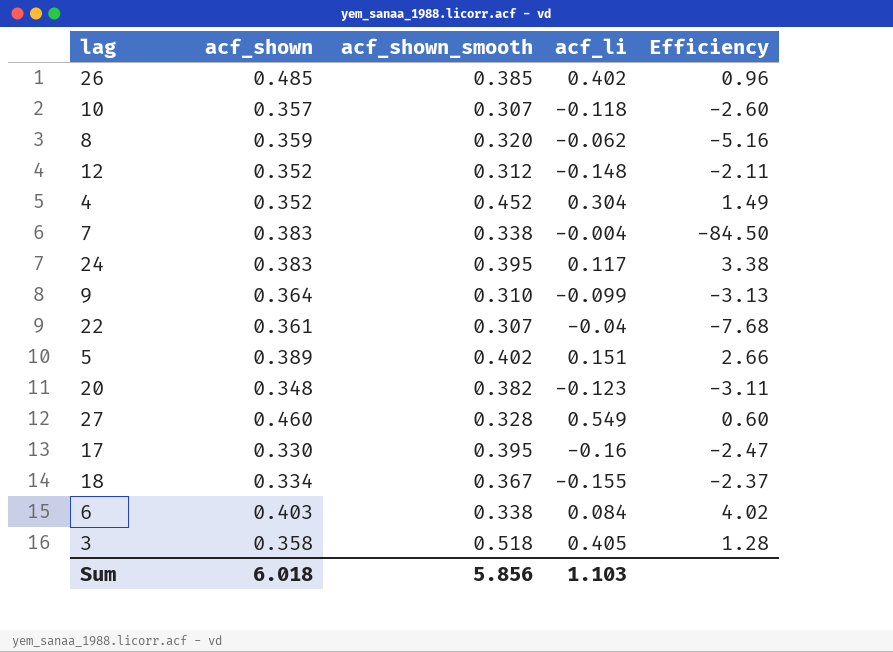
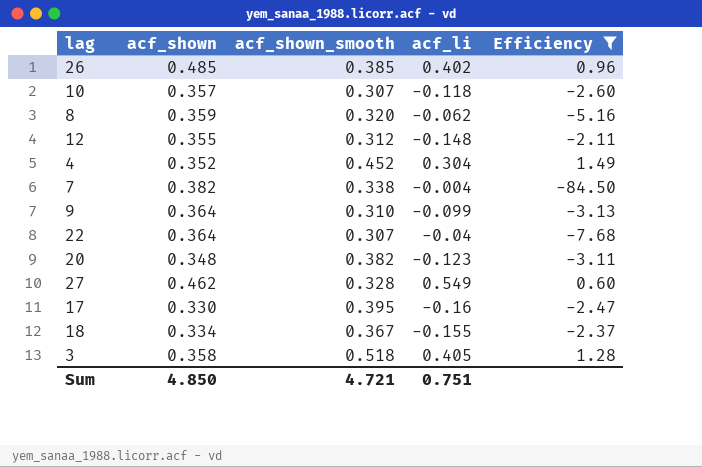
filter: none -> Efficiency <= 1.49
12 | acf_shown: 0.352 -> 0.355
7 | acf_shown: 0.383 -> 0.382
22 | acf_shown: 0.361 -> 0.364
27 | acf_shown: 0.460 -> 0.462
Sum | acf_shown: 6.018 -> 4.850
Sum | acf_shown_smooth: 5.856 -> 4.721
Sum | acf_li: 1.103 -> 0.751

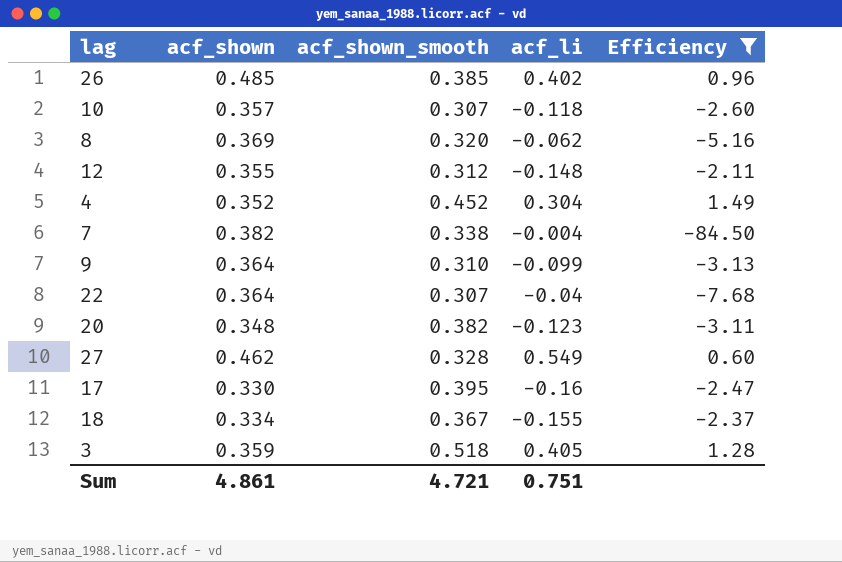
8 | acf_shown: 0.359 -> 0.369
3 | acf_shown: 0.358 -> 0.359
Sum | acf_shown: 4.850 -> 4.861

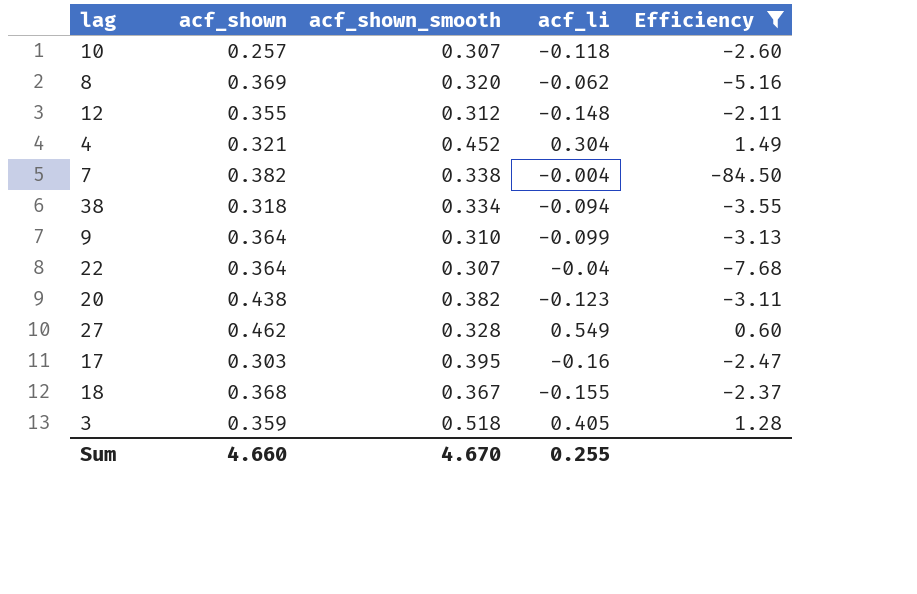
row 26: 0.485 | 0.385 | 0.402 | 0.96 -> none
10 | acf_shown: 0.357 -> 0.257
4 | acf_shown: 0.352 -> 0.321
row 38: none -> 0.318 | 0.334 | -0.094 | -3.55
20 | acf_shown: 0.348 -> 0.438
17 | acf_shown: 0.330 -> 0.303
18 | acf_shown: 0.334 -> 0.368
Sum | acf_shown: 4.861 -> 4.660
Sum | acf_shown_smooth: 4.721 -> 4.670
Sum | acf_li: 0.751 -> 0.255

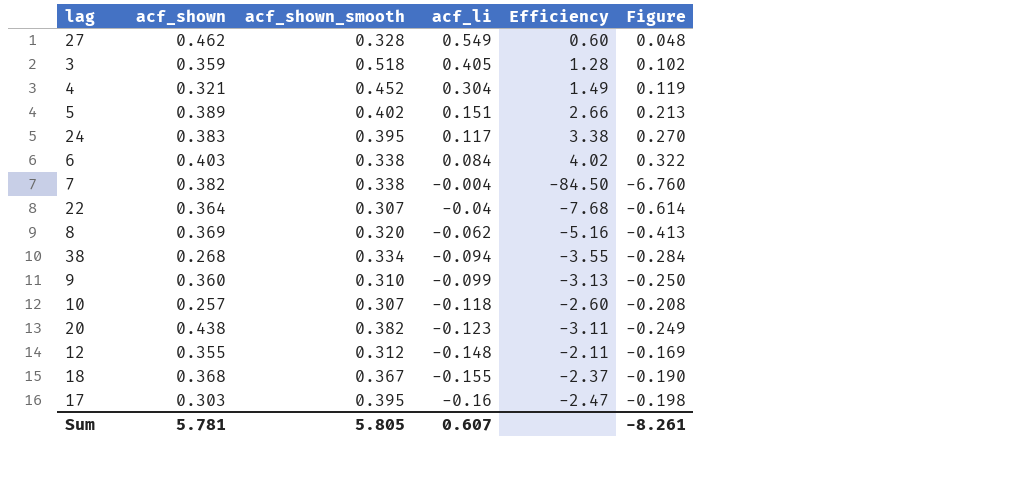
filter: Efficiency <= 1.49 -> none
row order: none -> acf_li descending
column Figure | formula: none -> [Efficiency] * 0.08
38 | acf_shown: 0.318 -> 0.268
9 | acf_shown: 0.364 -> 0.360
Sum | acf_shown: 4.660 -> 5.781
Sum | acf_shown_smooth: 4.670 -> 5.805
Sum | acf_li: 0.255 -> 0.607

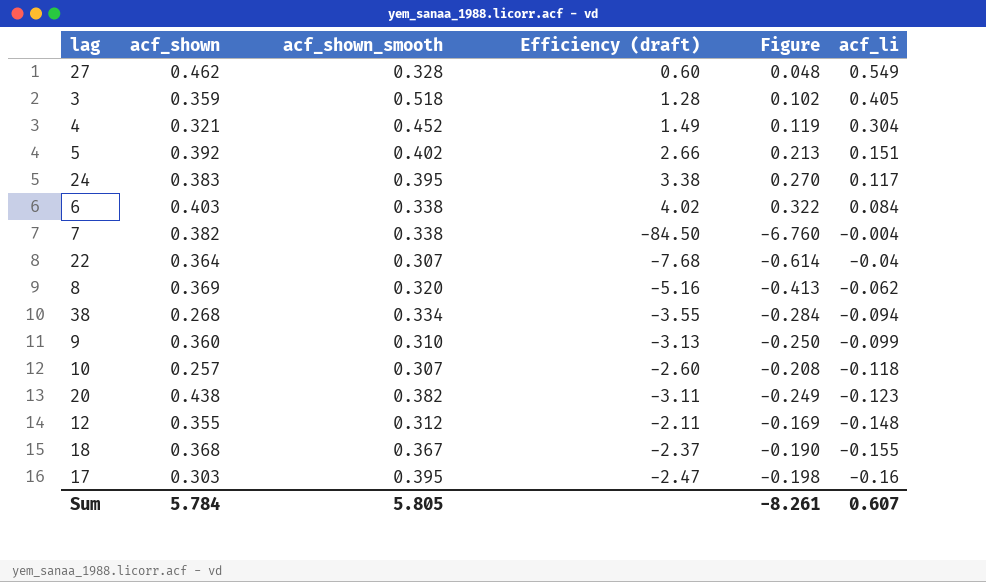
column name: Efficiency -> Efficiency (draft)
column acf_li | position: 4 -> 6
5 | acf_shown: 0.389 -> 0.392
Sum | acf_shown: 5.781 -> 5.784

